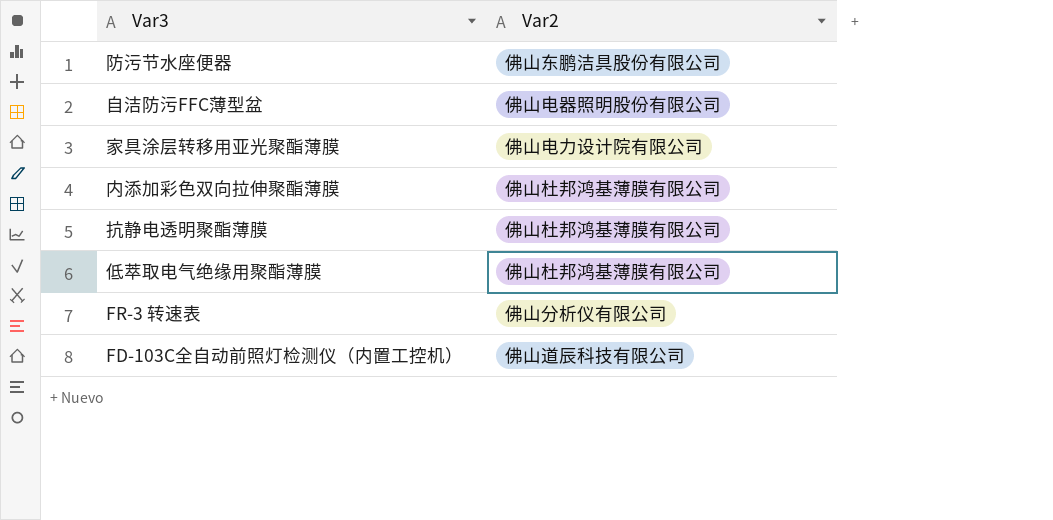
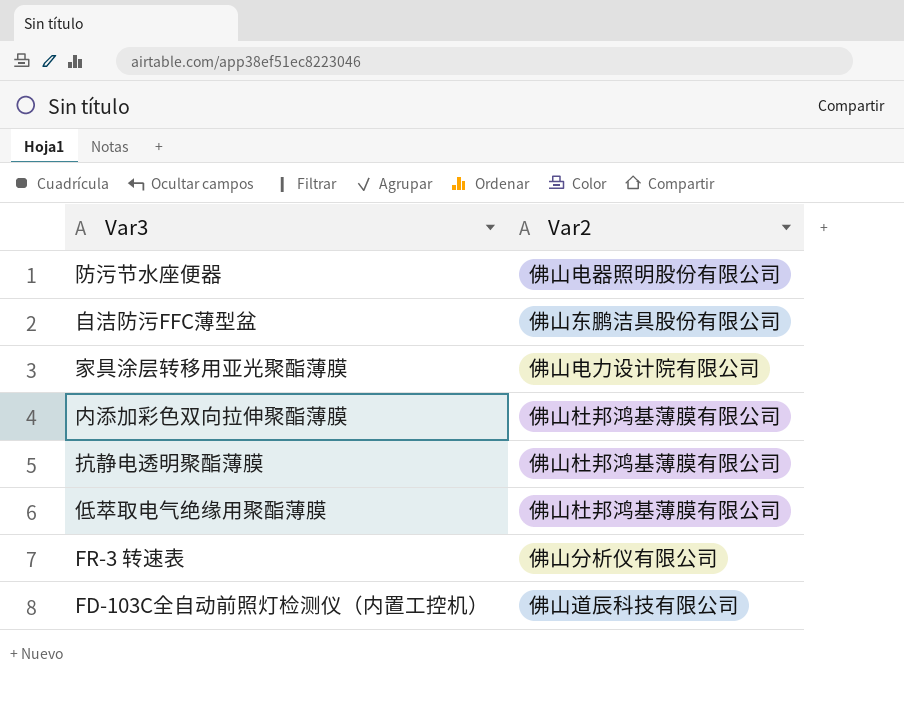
防污节水座便器 | Var2: 佛山东鹏洁具股份有限公司 -> 佛山电器照明股份有限公司
自洁防污FFC薄型盆 | Var2: 佛山电器照明股份有限公司 -> 佛山东鹏洁具股份有限公司

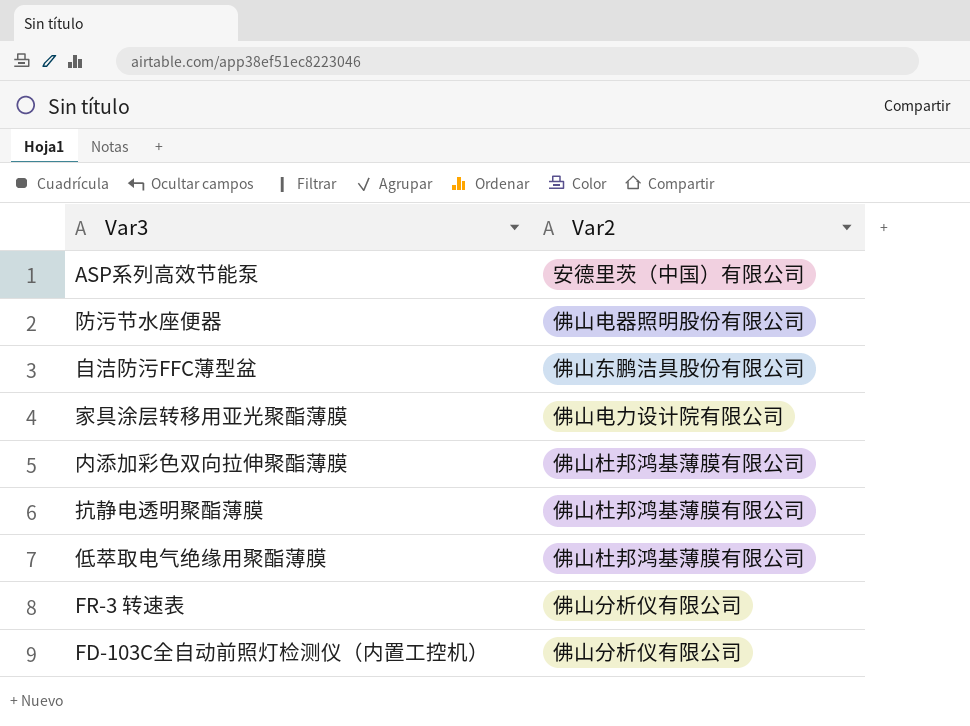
row ASP系列高效节能泵: none -> 安德里茨（中国）有限公司
FD-103C全自动前照灯检测仪（内置工控机） | Var2: 佛山道辰科技有限公司 -> 佛山分析仪有限公司

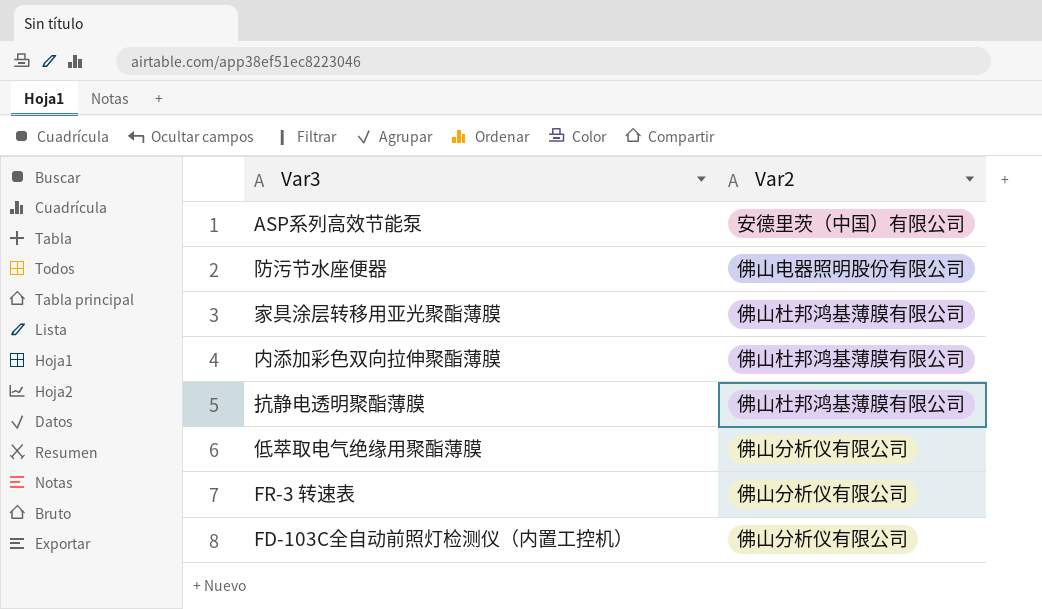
row 自洁防污FFC薄型盆: 佛山东鹏洁具股份有限公司 -> none
家具涂层转移用亚光聚酯薄膜 | Var2: 佛山电力设计院有限公司 -> 佛山杜邦鸿基薄膜有限公司
低萃取电气绝缘用聚酯薄膜 | Var2: 佛山杜邦鸿基薄膜有限公司 -> 佛山分析仪有限公司

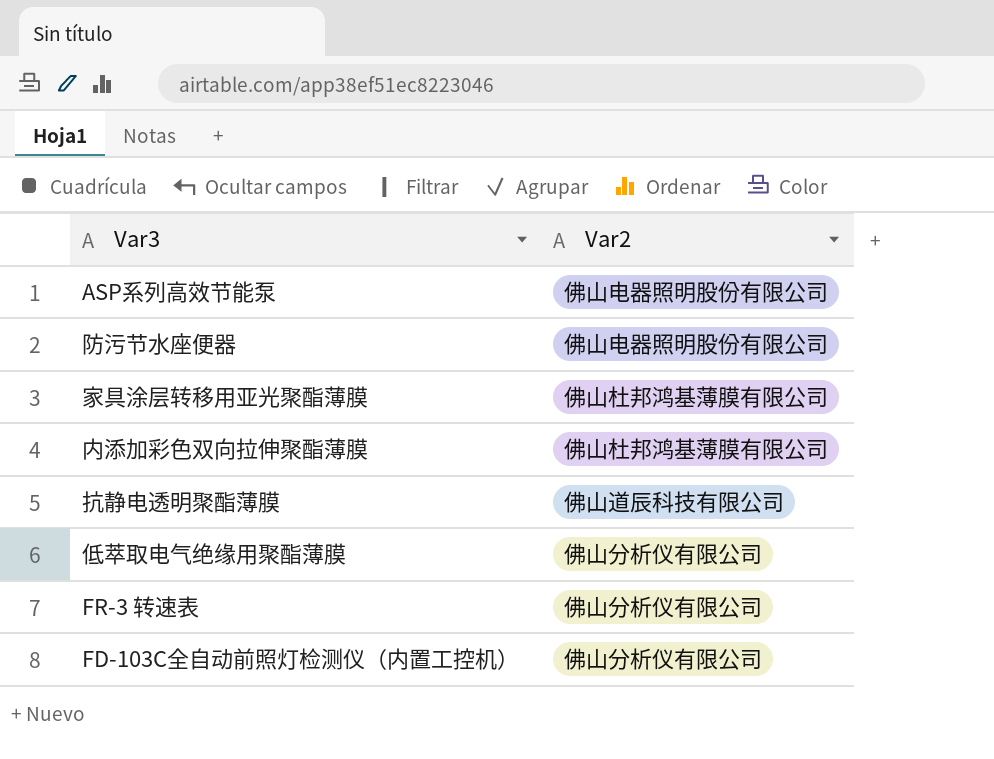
ASP系列高效节能泵 | Var2: 安德里茨（中国）有限公司 -> 佛山电器照明股份有限公司
抗静电透明聚酯薄膜 | Var2: 佛山杜邦鸿基薄膜有限公司 -> 佛山道辰科技有限公司

